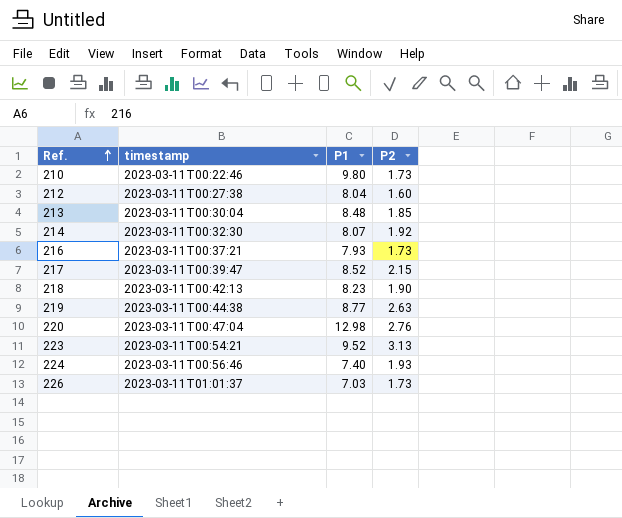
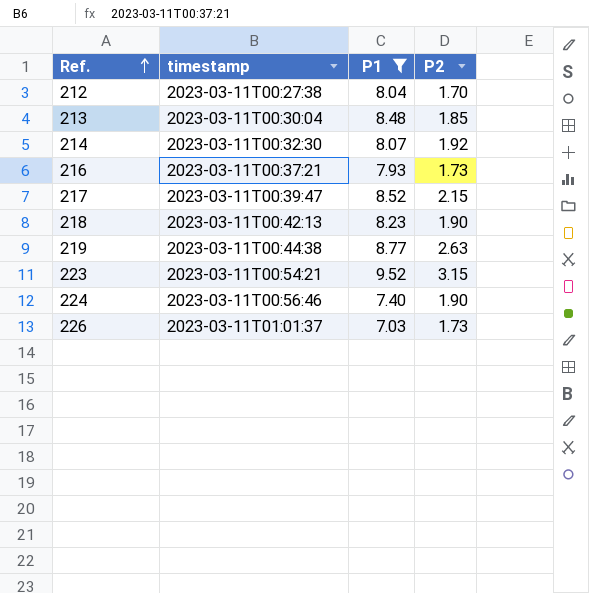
filter: none -> P1 <= 9.52
212 | P2: 1.60 -> 1.70
223 | P2: 3.13 -> 3.15
224 | P2: 1.93 -> 1.90

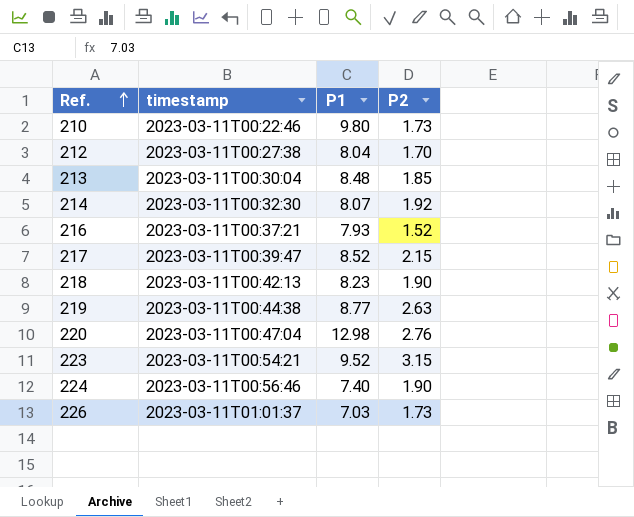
filter: P1 <= 9.52 -> none
216 | P2: 1.73 -> 1.52

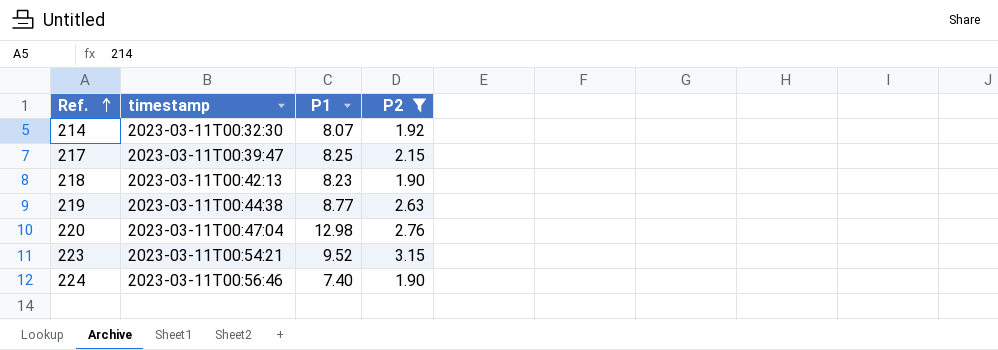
filter: none -> P2 >= 1.90
217 | P1: 8.52 -> 8.25

